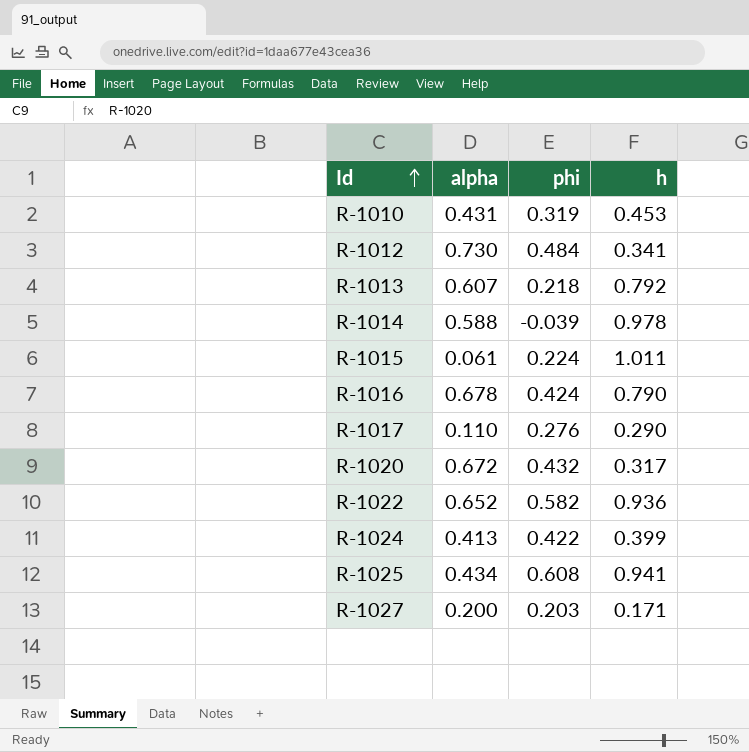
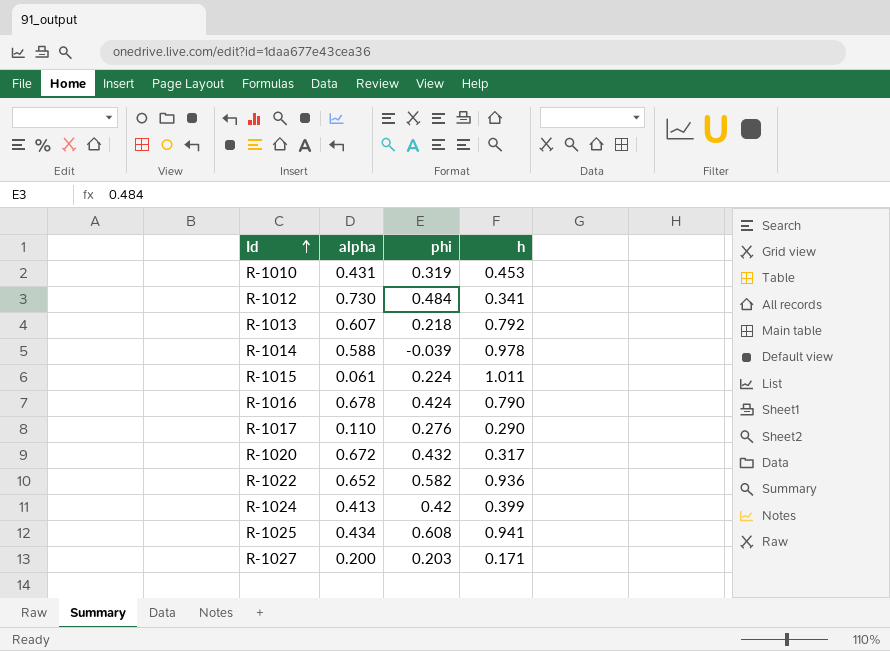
R-1024 | phi: 0.422 -> 0.42

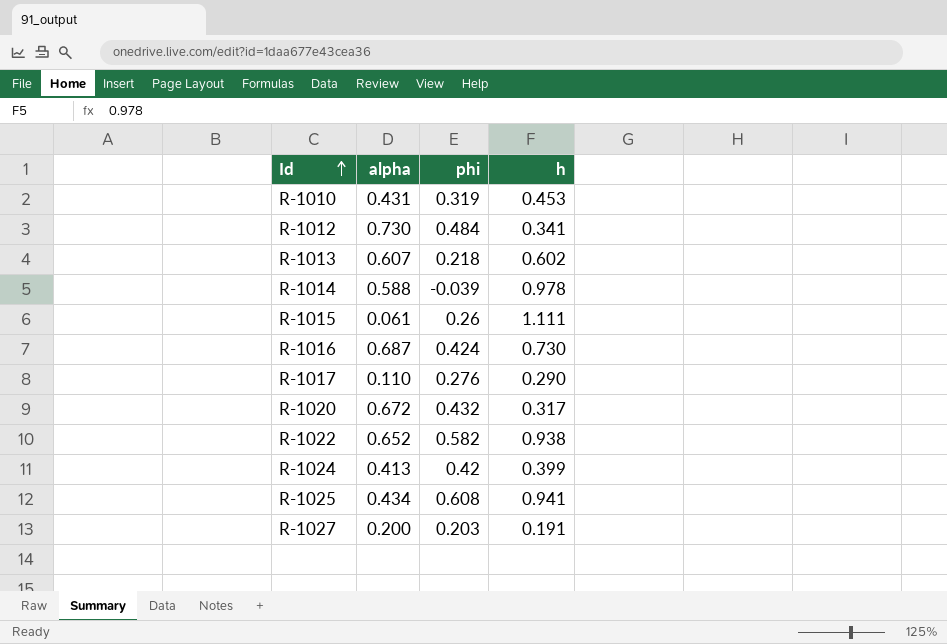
R-1013 | h: 0.792 -> 0.602
R-1015 | phi: 0.224 -> 0.26
R-1015 | h: 1.011 -> 1.111
R-1016 | alpha: 0.678 -> 0.687
R-1016 | h: 0.790 -> 0.730
R-1022 | h: 0.936 -> 0.938
R-1027 | h: 0.171 -> 0.191

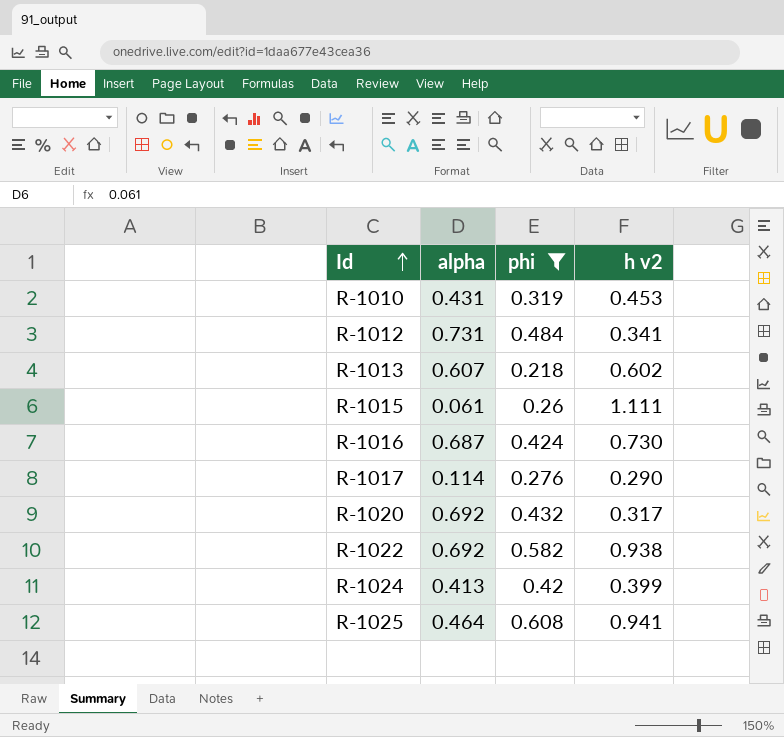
filter: none -> phi >= 0.218
column name: h -> h v2
R-1012 | alpha: 0.730 -> 0.731
R-1017 | alpha: 0.110 -> 0.114
R-1020 | alpha: 0.672 -> 0.692
R-1022 | alpha: 0.652 -> 0.692
R-1025 | alpha: 0.434 -> 0.464

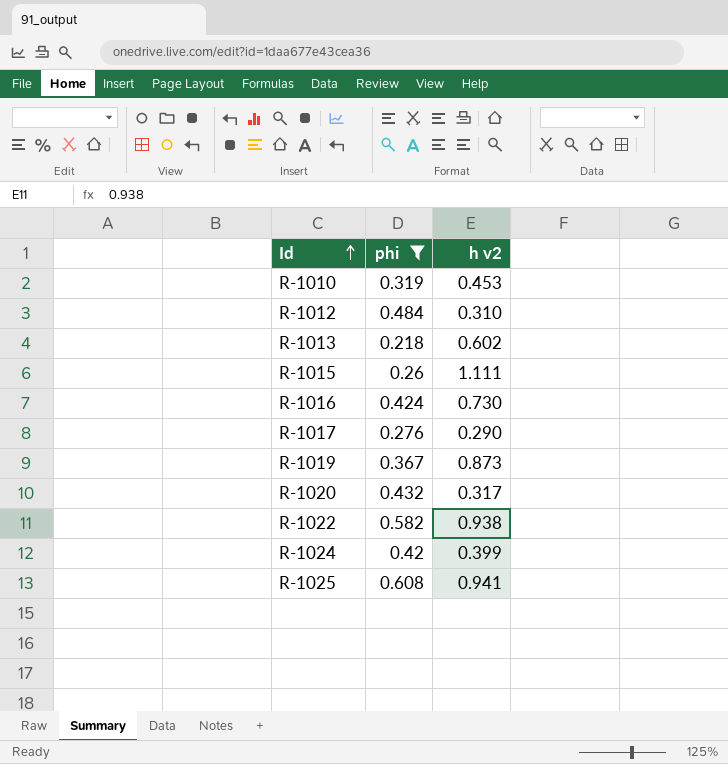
column alpha | position: 2 -> none
R-1012 | h v2: 0.341 -> 0.310
row R-1019: none -> 0.367 | 0.873

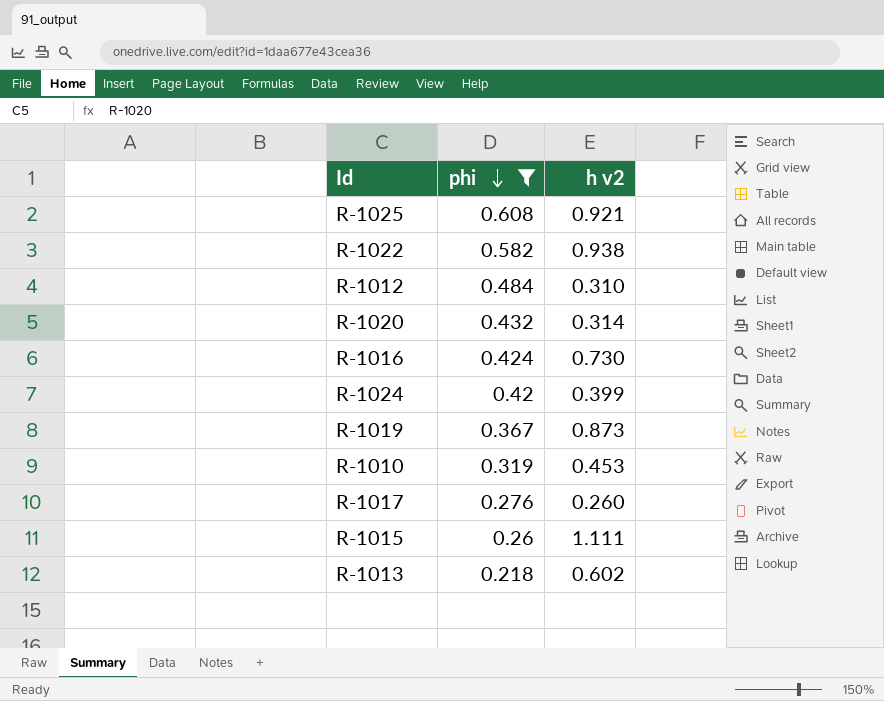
row order: Id ascending -> phi descending
R-1025 | h v2: 0.941 -> 0.921
R-1020 | h v2: 0.317 -> 0.314
R-1017 | h v2: 0.290 -> 0.260

